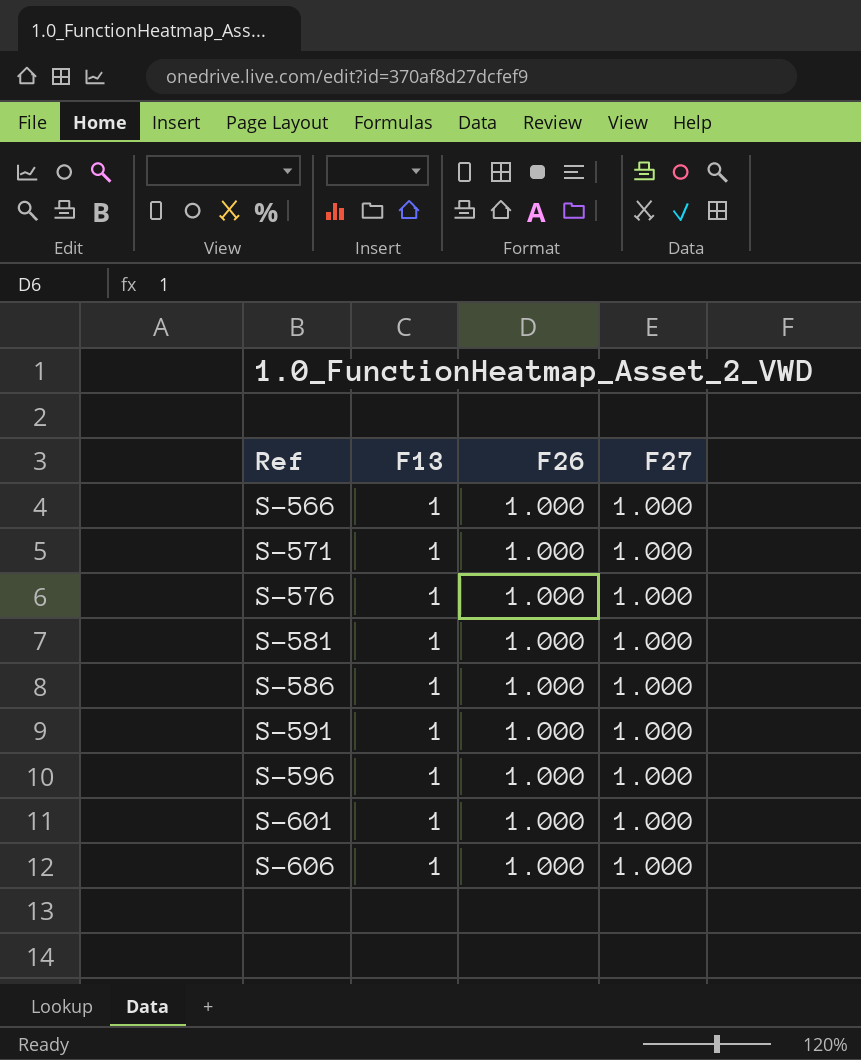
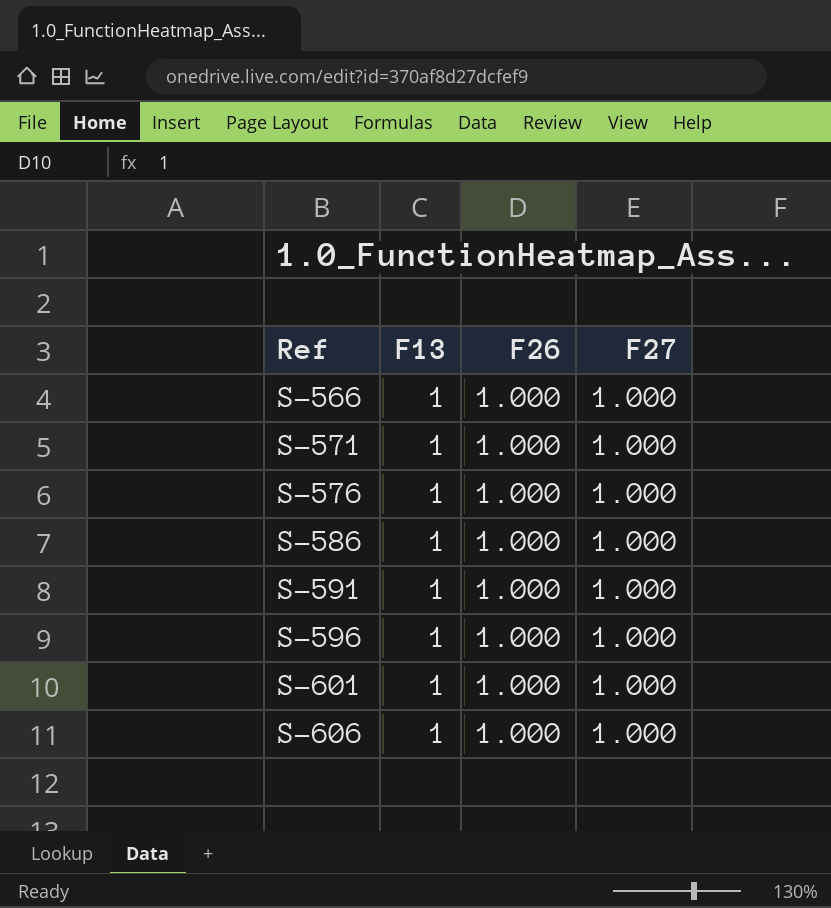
row S-581: 1 | 1.000 | 1.000 -> none

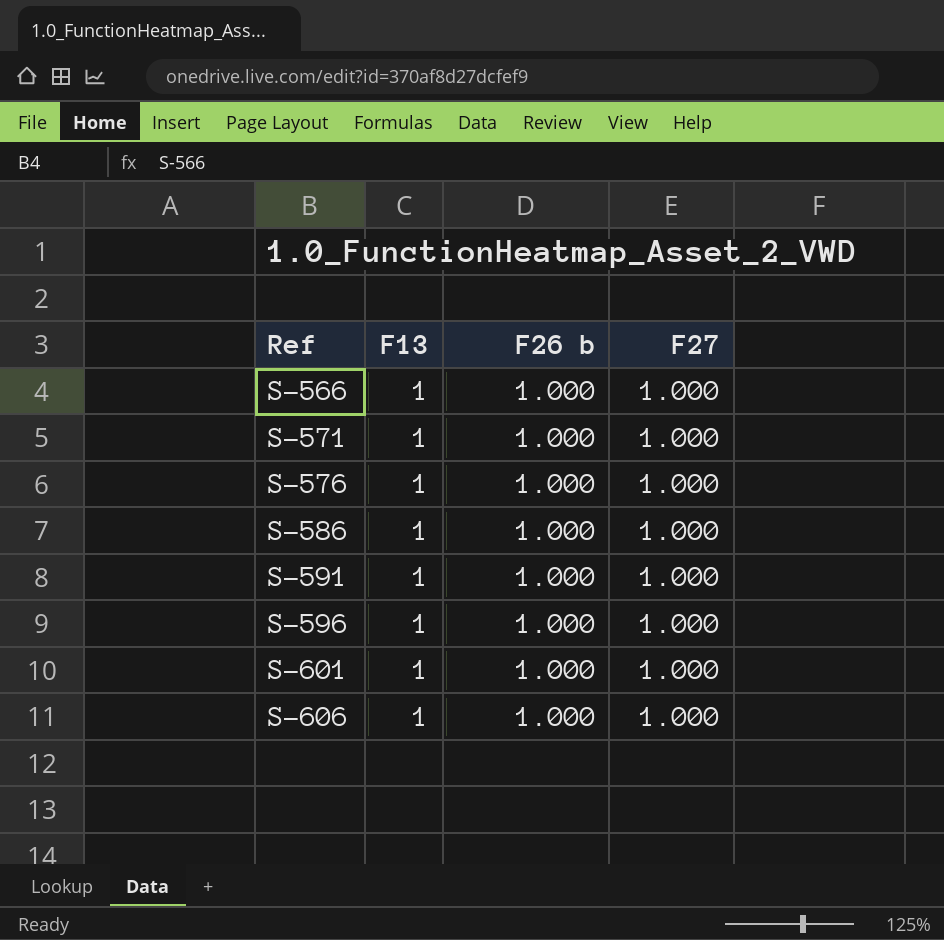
column name: F26 -> F26 b

